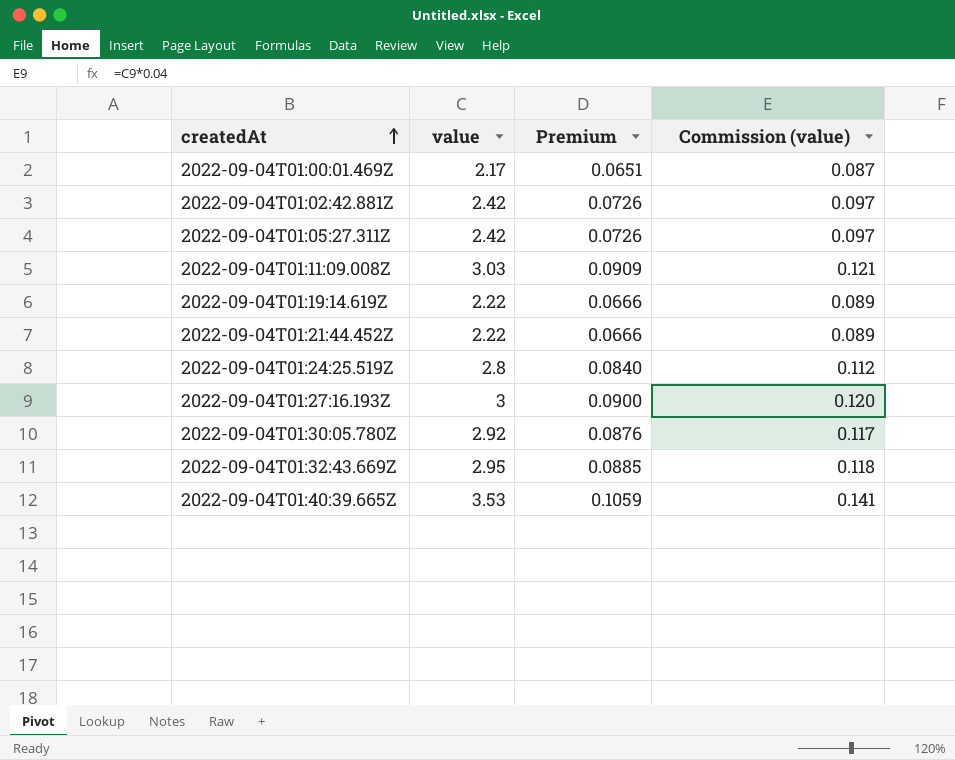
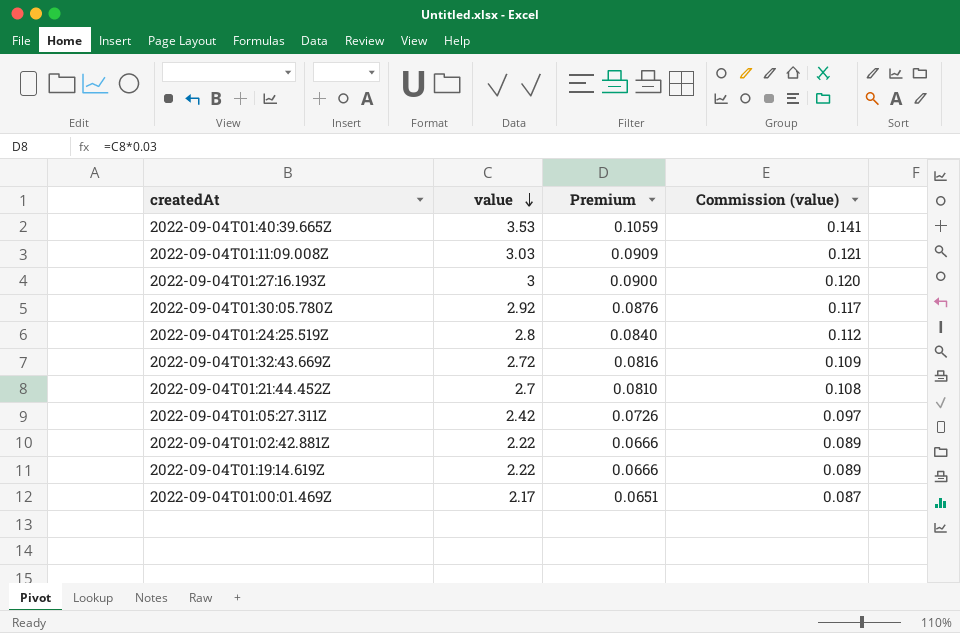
row order: createdAt ascending -> value descending
2022-09-04T01:32:43.669Z | value: 2.95 -> 2.72
2022-09-04T01:32:43.669Z | Premium: 0.0885 -> 0.0816
2022-09-04T01:32:43.669Z | Commission (value): 0.118 -> 0.109
2022-09-04T01:21:44.452Z | value: 2.22 -> 2.7
2022-09-04T01:21:44.452Z | Premium: 0.0666 -> 0.0810
2022-09-04T01:21:44.452Z | Commission (value): 0.089 -> 0.108
2022-09-04T01:02:42.881Z | value: 2.42 -> 2.22
2022-09-04T01:02:42.881Z | Premium: 0.0726 -> 0.0666
2022-09-04T01:02:42.881Z | Commission (value): 0.097 -> 0.089

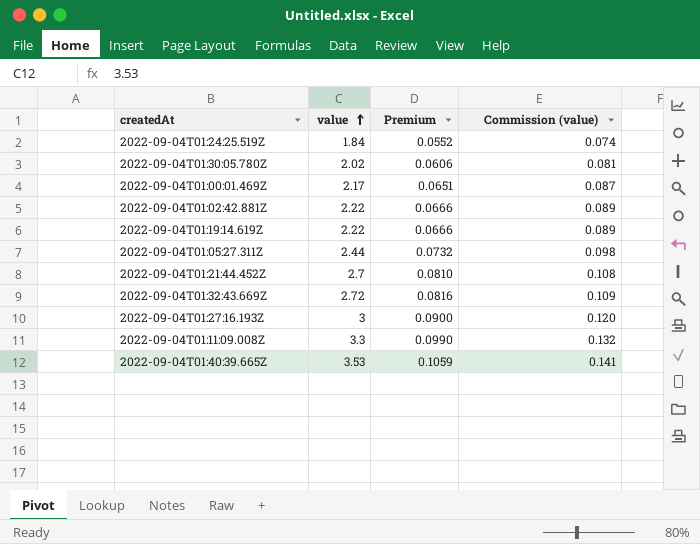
row order: value descending -> value ascending
2022-09-04T01:24:25.519Z | value: 2.8 -> 1.84
2022-09-04T01:24:25.519Z | Premium: 0.0840 -> 0.0552
2022-09-04T01:24:25.519Z | Commission (value): 0.112 -> 0.074
2022-09-04T01:30:05.780Z | value: 2.92 -> 2.02
2022-09-04T01:30:05.780Z | Premium: 0.0876 -> 0.0606
2022-09-04T01:30:05.780Z | Commission (value): 0.117 -> 0.081
2022-09-04T01:05:27.311Z | value: 2.42 -> 2.44
2022-09-04T01:05:27.311Z | Premium: 0.0726 -> 0.0732
2022-09-04T01:05:27.311Z | Commission (value): 0.097 -> 0.098
2022-09-04T01:11:09.008Z | value: 3.03 -> 3.3
2022-09-04T01:11:09.008Z | Premium: 0.0909 -> 0.0990
2022-09-04T01:11:09.008Z | Commission (value): 0.121 -> 0.132

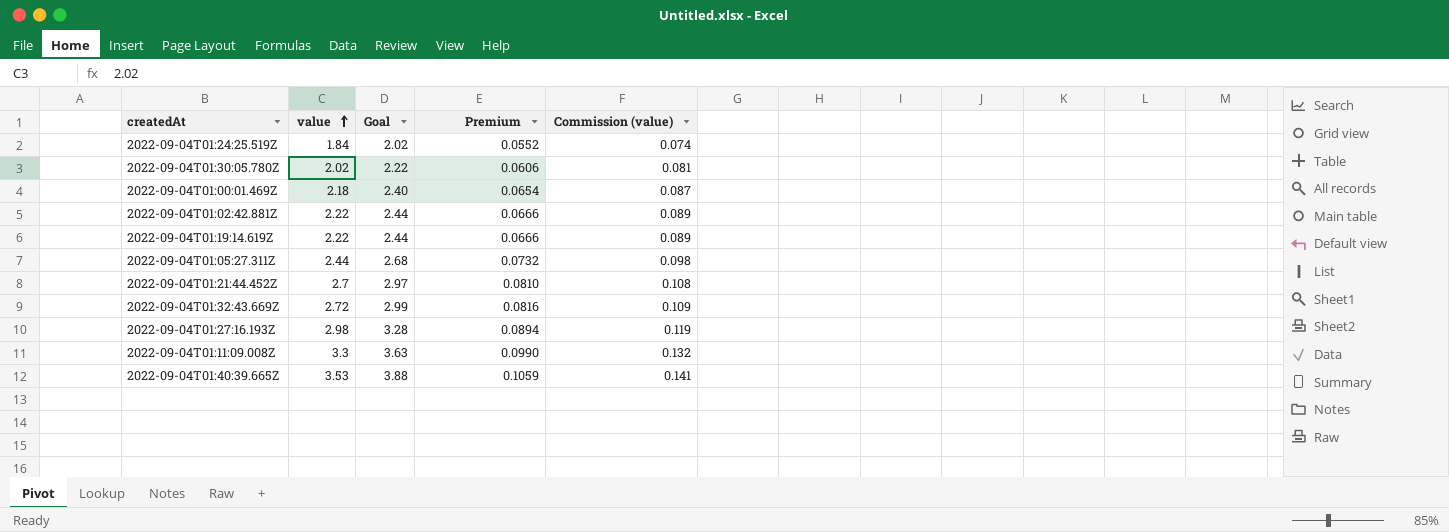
column Goal | formula: none -> [value] * 1.1
2022-09-04T01:00:01.469Z | value: 2.17 -> 2.18
2022-09-04T01:00:01.469Z | Premium: 0.0651 -> 0.0654
2022-09-04T01:27:16.193Z | value: 3 -> 2.98
2022-09-04T01:27:16.193Z | Premium: 0.0900 -> 0.0894
2022-09-04T01:27:16.193Z | Commission (value): 0.120 -> 0.119

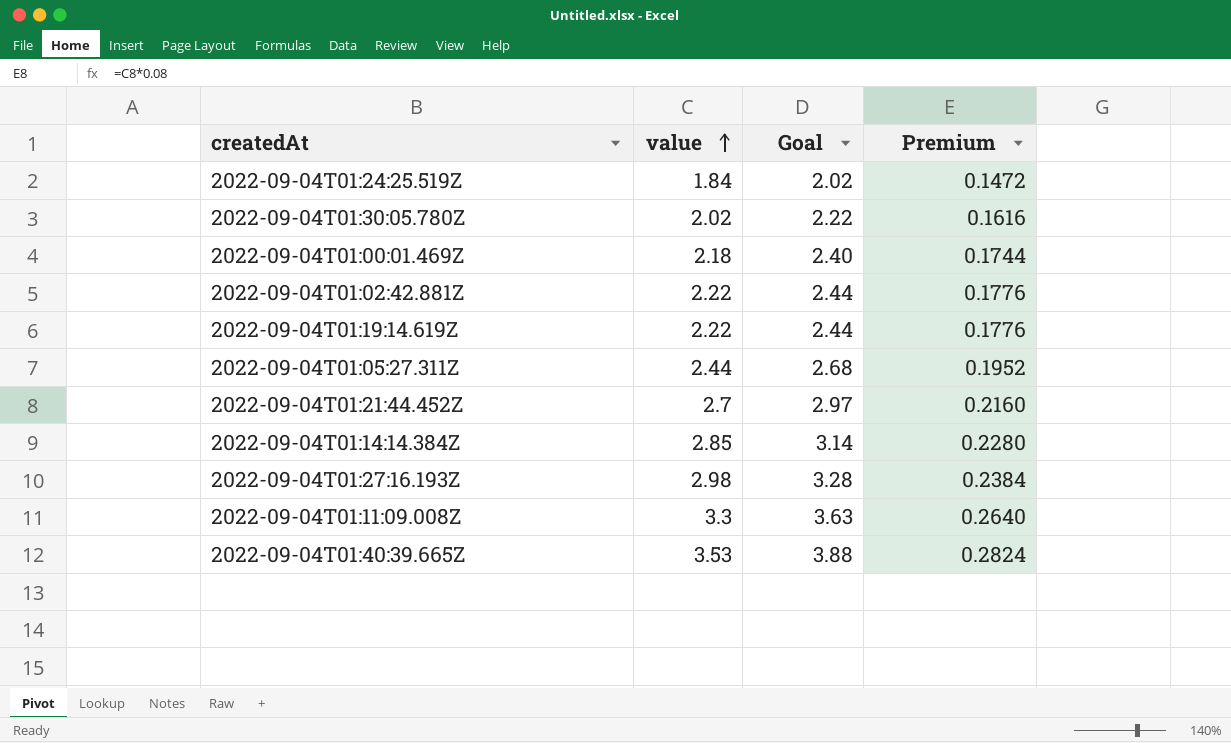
column Commission (value) | formula: [value] * 0.04 -> none
column Premium | formula: [value] * 0.03 -> [value] * 0.08
row 2022-09-04T01:32:43.669Z: 2.72 | 2.99 | 0.0816 | 0.109 -> none
row 2022-09-04T01:14:14.384Z: none -> 2.85 | 3.14 | 0.2280

